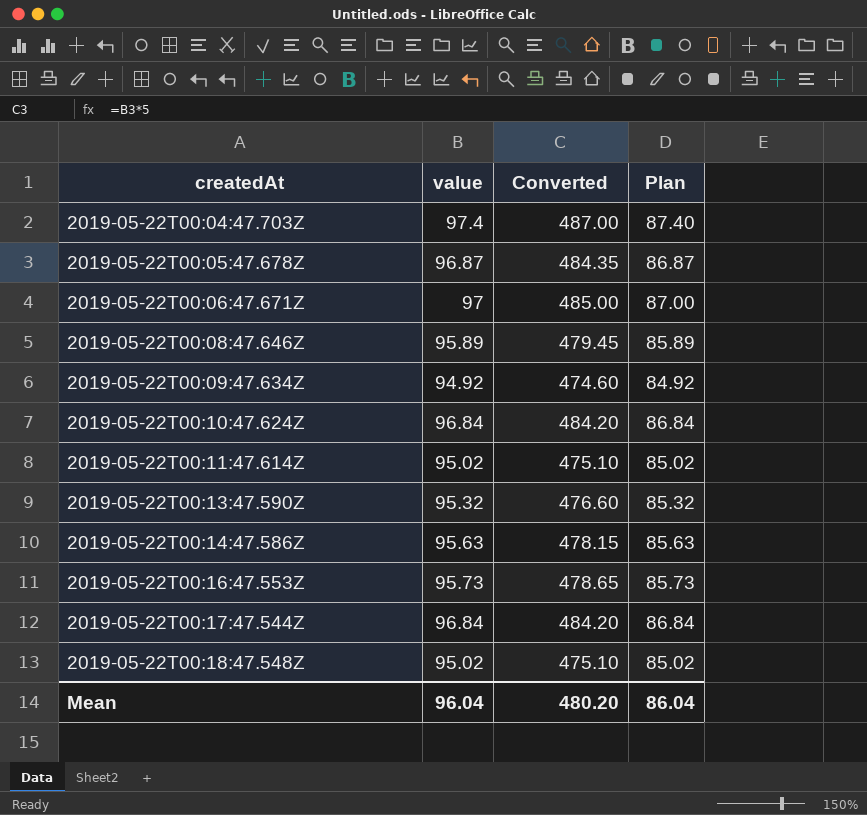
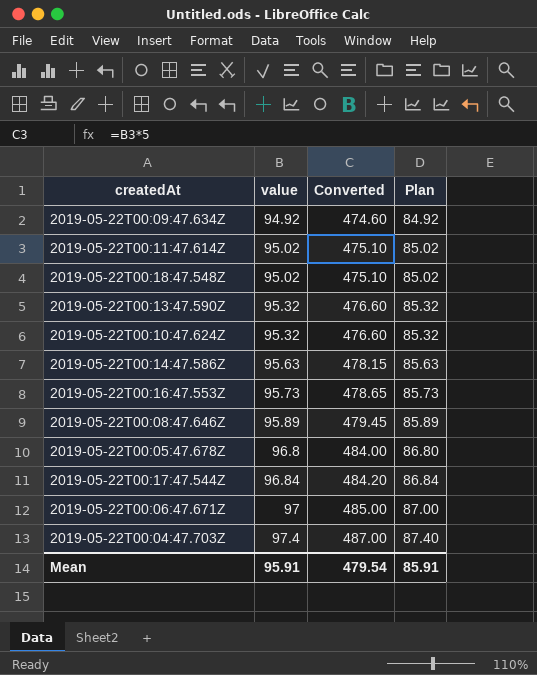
row order: createdAt ascending -> value ascending
2019-05-22T00:10:47.624Z | value: 96.84 -> 95.32
2019-05-22T00:10:47.624Z | Converted: 484.20 -> 476.60
2019-05-22T00:10:47.624Z | Plan: 86.84 -> 85.32
2019-05-22T00:05:47.678Z | value: 96.87 -> 96.8
2019-05-22T00:05:47.678Z | Converted: 484.35 -> 484.00
2019-05-22T00:05:47.678Z | Plan: 86.87 -> 86.80
Mean | value: 96.04 -> 95.91
Mean | Converted: 480.20 -> 479.54
Mean | Plan: 86.04 -> 85.91

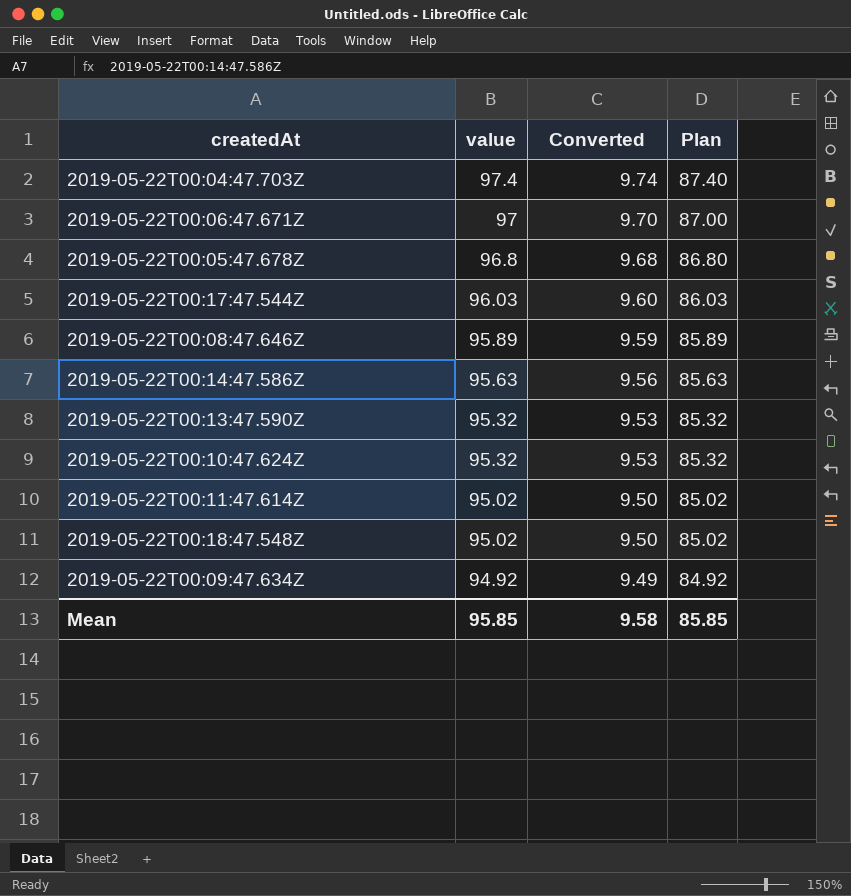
row order: value ascending -> value descending
column Converted | formula: [value] * 5 -> [value] * 0.1
row 2019-05-22T00:16:47.553Z: 95.73 | 478.65 | 85.73 -> none
2019-05-22T00:17:47.544Z | value: 96.84 -> 96.03
2019-05-22T00:17:47.544Z | Plan: 86.84 -> 86.03
Mean | value: 95.91 -> 95.85
Mean | Converted: 479.54 -> 9.58
Mean | Plan: 85.91 -> 85.85

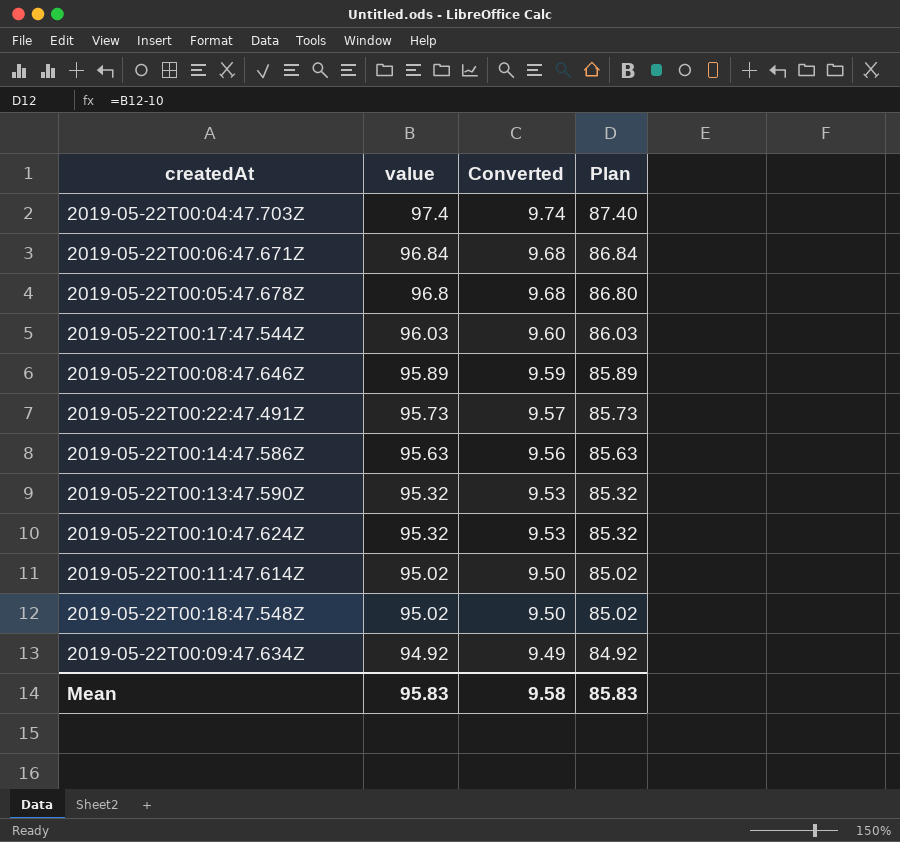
2019-05-22T00:06:47.671Z | value: 97 -> 96.84
2019-05-22T00:06:47.671Z | Converted: 9.70 -> 9.68
2019-05-22T00:06:47.671Z | Plan: 87.00 -> 86.84
row 2019-05-22T00:22:47.491Z: none -> 95.73 | 9.57 | 85.73
Mean | value: 95.85 -> 95.83
Mean | Plan: 85.85 -> 85.83

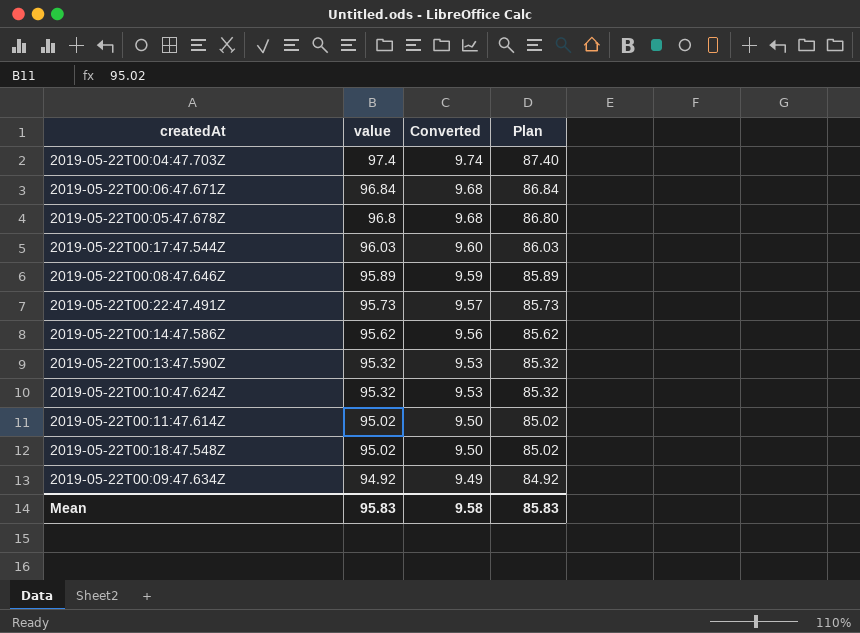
2019-05-22T00:14:47.586Z | value: 95.63 -> 95.62
2019-05-22T00:14:47.586Z | Plan: 85.63 -> 85.62

